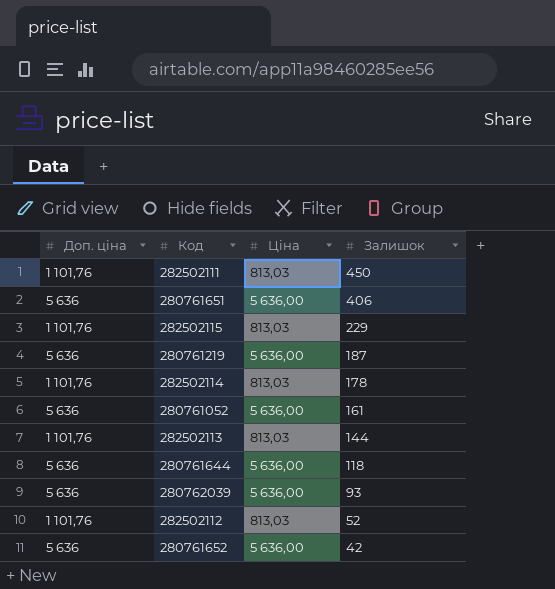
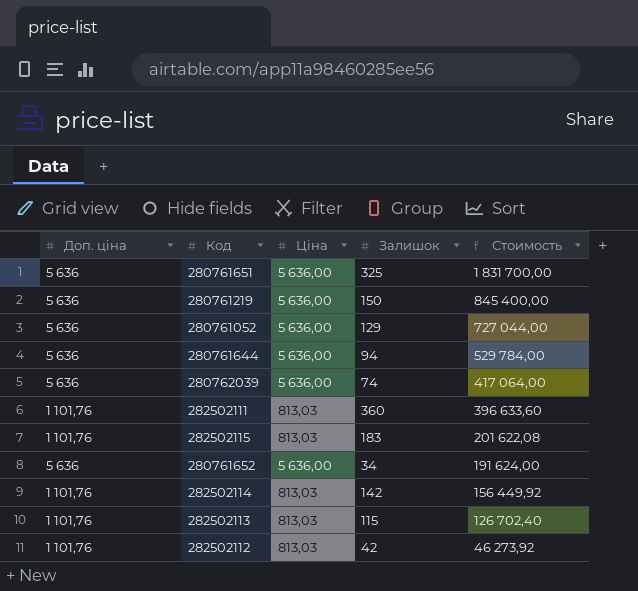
row order: Залишок descending -> Стоимость descending
column Стоимость | formula: none -> [Доп. ціна] * [Залишок]
280761651 | Залишок: 406 -> 325
280761219 | Залишок: 187 -> 150
280761052 | Залишок: 161 -> 129
280761644 | Залишок: 118 -> 94
280762039 | Залишок: 93 -> 74
282502111 | Залишок: 450 -> 360
282502115 | Залишок: 229 -> 183
280761652 | Залишок: 42 -> 34
282502114 | Залишок: 178 -> 142
282502113 | Залишок: 144 -> 115
282502112 | Залишок: 52 -> 42

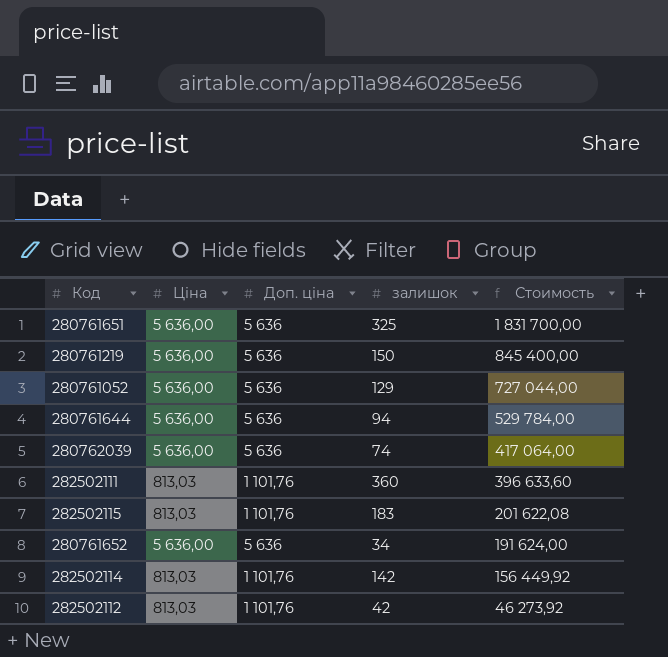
column Доп. ціна | position: 1 -> 3
column name: Залишок -> залишок
row 282502113: 1 101,76 | 813,03 | 115 | 126 702,40 -> none

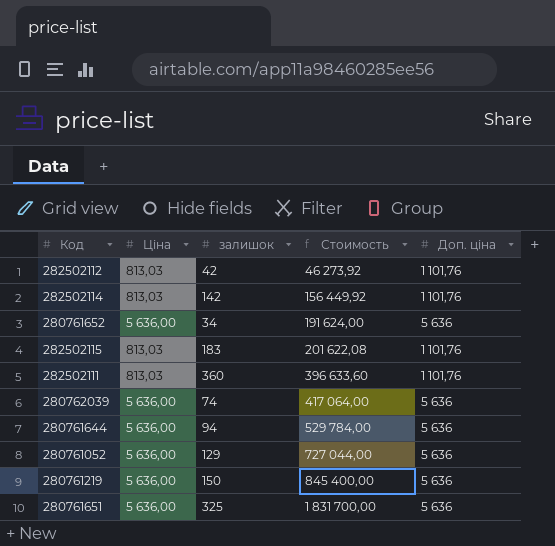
row order: Стоимость descending -> Стоимость ascending
column Доп. ціна | position: 3 -> 5

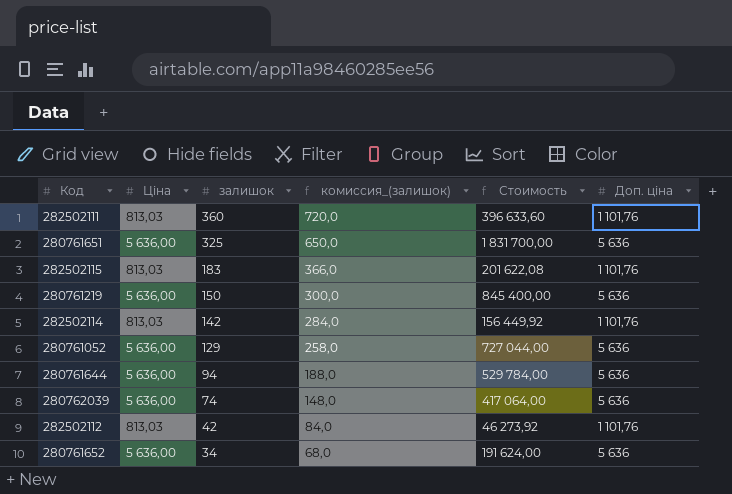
row order: Стоимость ascending -> залишок descending
column комиссия_(залишок) | formula: none -> [залишок] * 2

